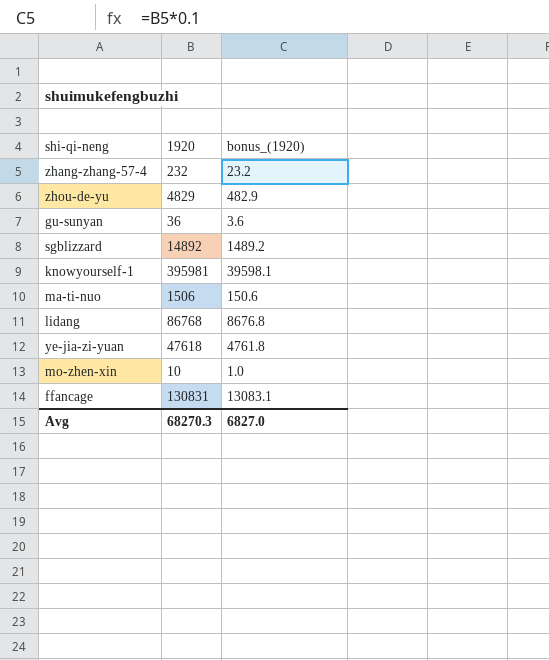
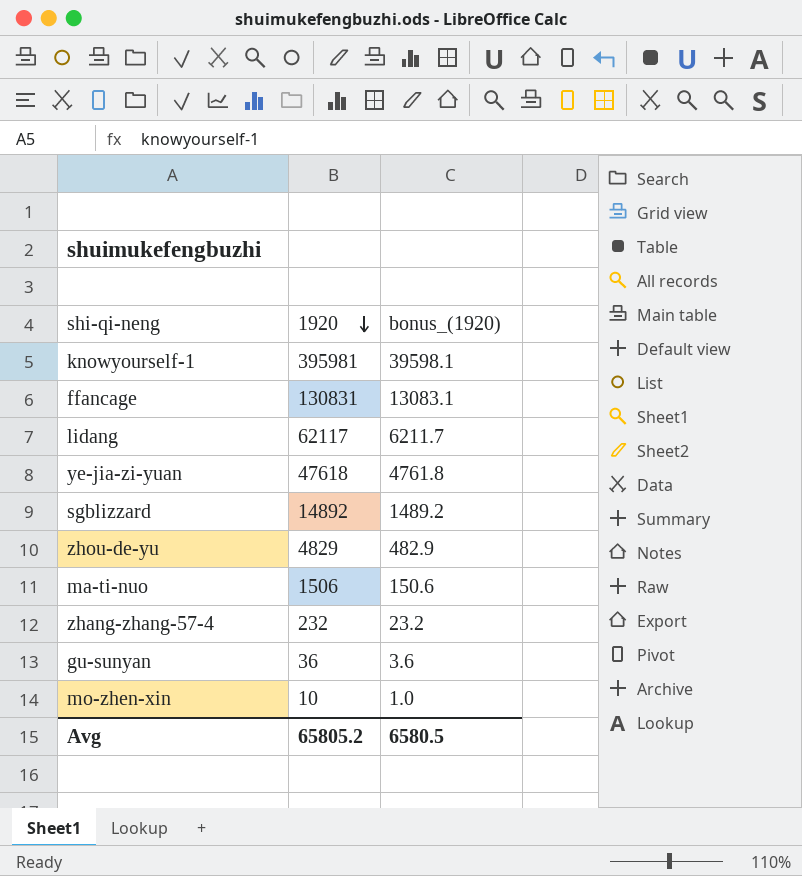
row order: none -> 1920 descending
lidang | 1920: 86768 -> 62117
lidang | bonus_(1920): 8676.8 -> 6211.7
Avg | 1920: 68270.3 -> 65805.2
Avg | bonus_(1920): 6827.0 -> 6580.5

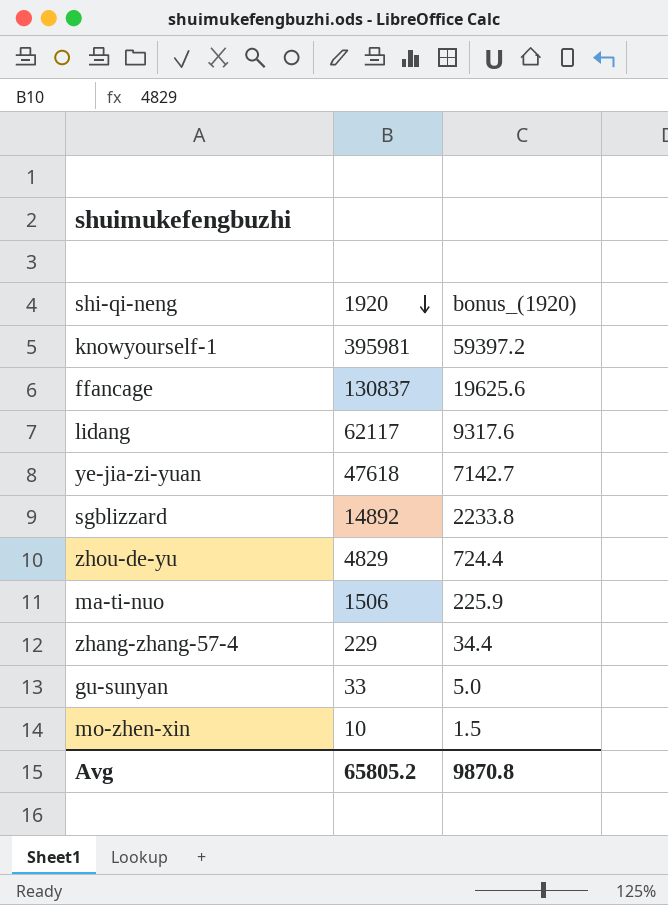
column bonus_(1920) | formula: [1920] * 0.1 -> [1920] * 0.15
ffancage | 1920: 130831 -> 130837
zhang-zhang-57-4 | 1920: 232 -> 229
gu-sunyan | 1920: 36 -> 33
Avg | bonus_(1920): 6580.5 -> 9870.8

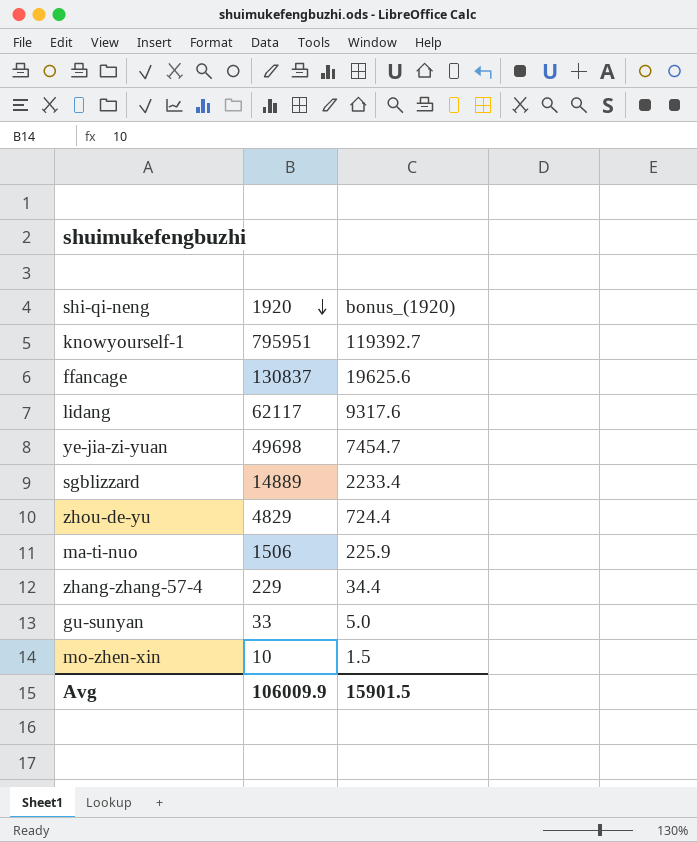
knowyourself-1 | 1920: 395981 -> 795951
knowyourself-1 | bonus_(1920): 59397.2 -> 119392.7
ye-jia-zi-yuan | 1920: 47618 -> 49698
ye-jia-zi-yuan | bonus_(1920): 7142.7 -> 7454.7
sgblizzard | 1920: 14892 -> 14889
sgblizzard | bonus_(1920): 2233.8 -> 2233.4
Avg | 1920: 65805.2 -> 106009.9
Avg | bonus_(1920): 9870.8 -> 15901.5

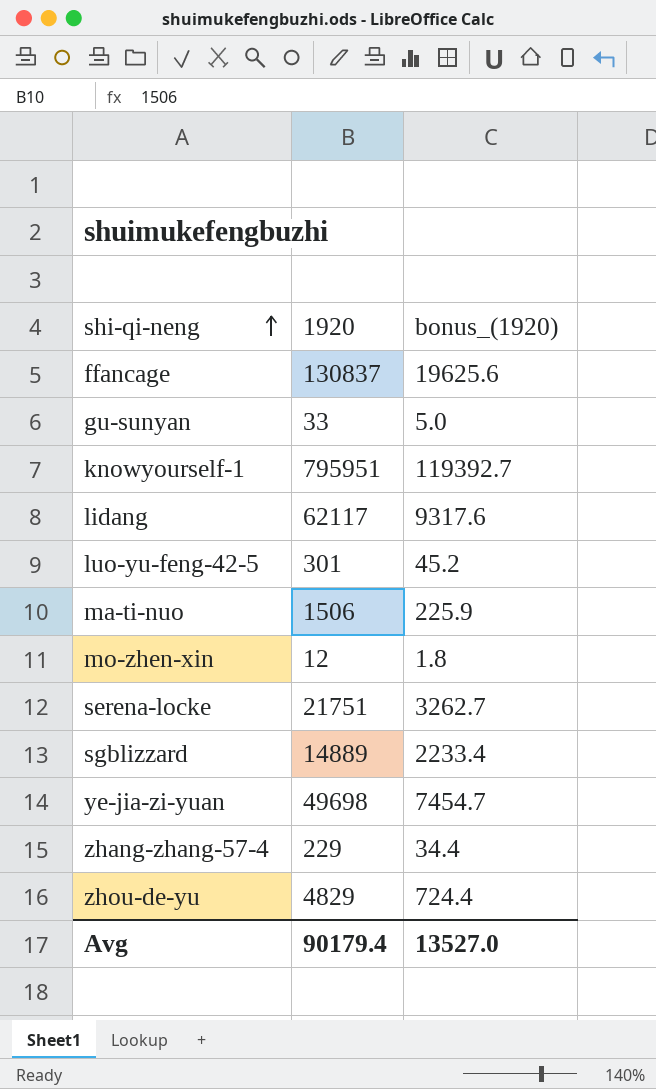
row order: 1920 descending -> shi-qi-neng ascending
row luo-yu-feng-42-5: none -> 301 | 45.2
mo-zhen-xin | 1920: 10 -> 12
mo-zhen-xin | bonus_(1920): 1.5 -> 1.8
row serena-locke: none -> 21751 | 3262.7
Avg | 1920: 106009.9 -> 90179.4
Avg | bonus_(1920): 15901.5 -> 13527.0

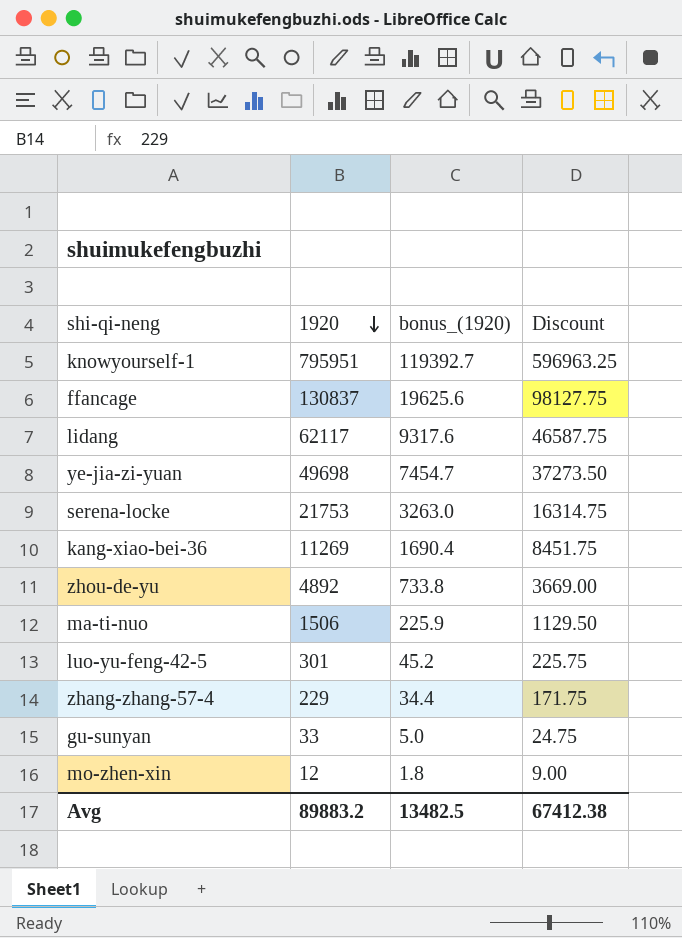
row order: shi-qi-neng ascending -> 1920 descending
column Discount | formula: none -> [1920] * 0.75
row sgblizzard: 14889 | 2233.4 -> none
serena-locke | 1920: 21751 -> 21753
serena-locke | bonus_(1920): 3262.7 -> 3263.0
row kang-xiao-bei-36: none -> 11269 | 1690.4 | 8451.75
zhou-de-yu | 1920: 4829 -> 4892
zhou-de-yu | bonus_(1920): 724.4 -> 733.8
Avg | 1920: 90179.4 -> 89883.2
Avg | bonus_(1920): 13527.0 -> 13482.5

